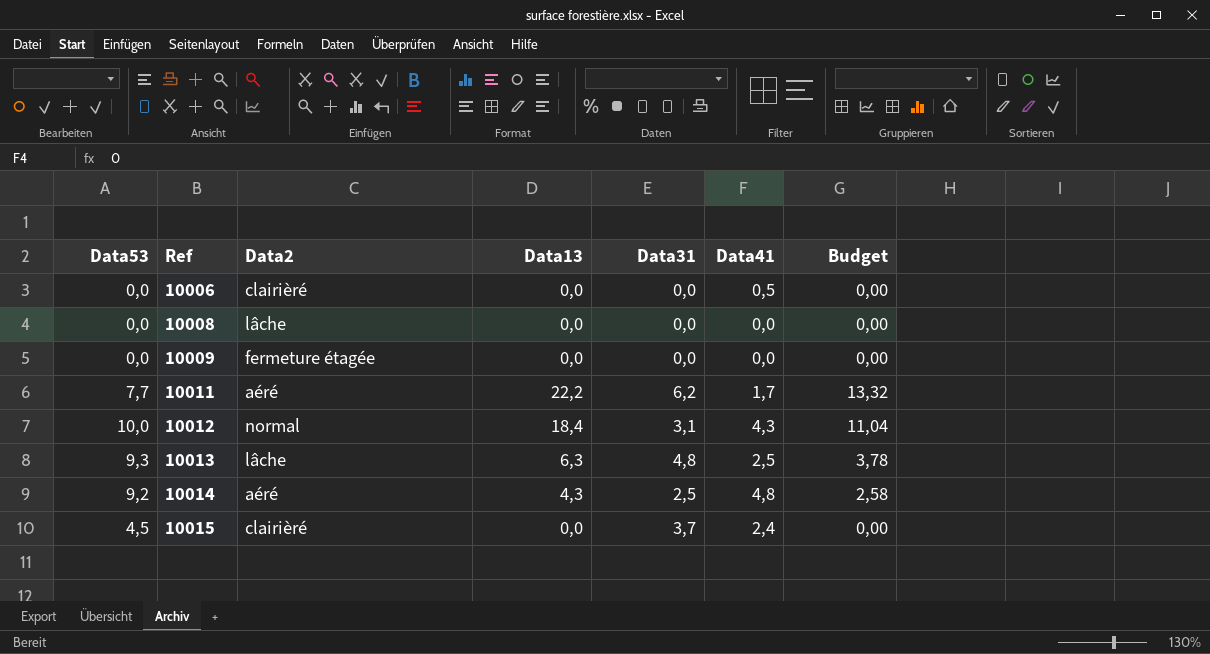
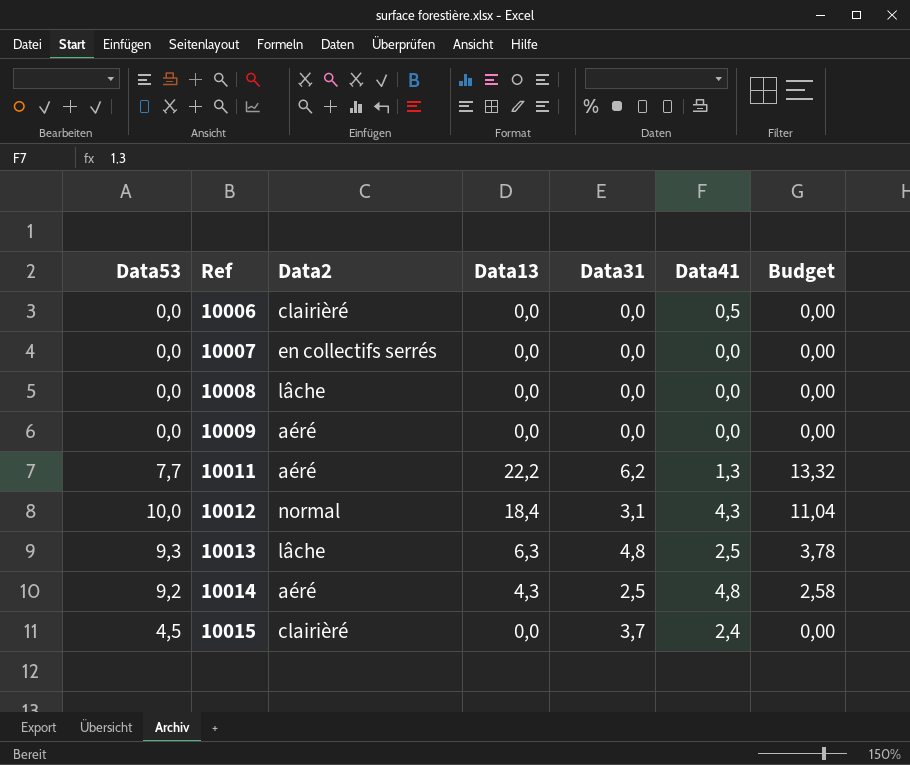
row 10007: none -> 0,0 | en collectifs serrés | 0,0 | 0,0 | 0,0 | 0,00
10009 | Data2: fermeture étagée -> aéré
10011 | Data41: 1,7 -> 1,3

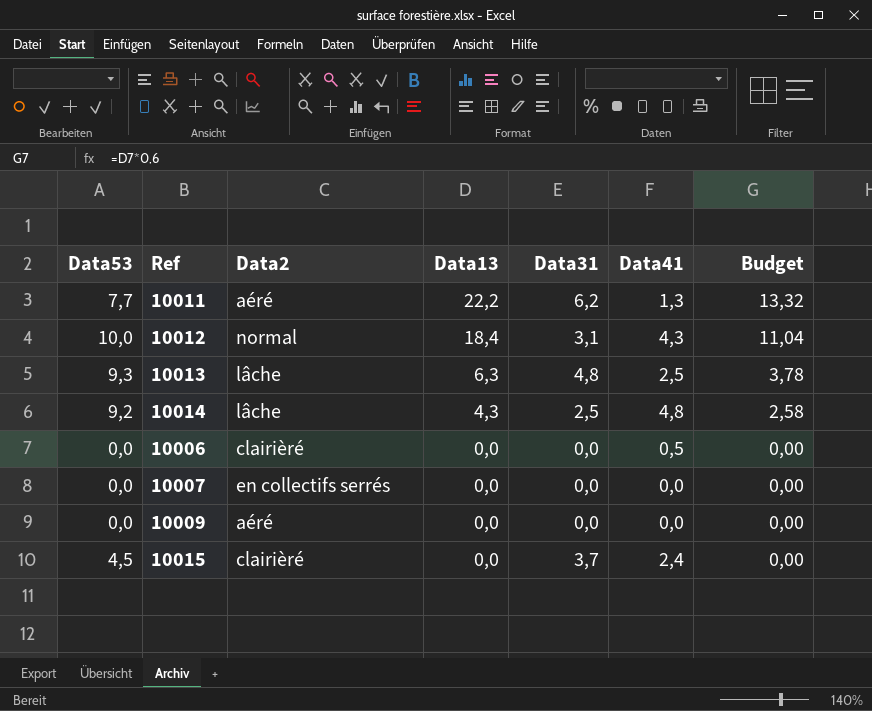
row order: Ref ascending -> Data13 descending
row 10008: 0,0 | lâche | 0,0 | 0,0 | 0,0 | 0,00 -> none
10014 | Data2: aéré -> lâche

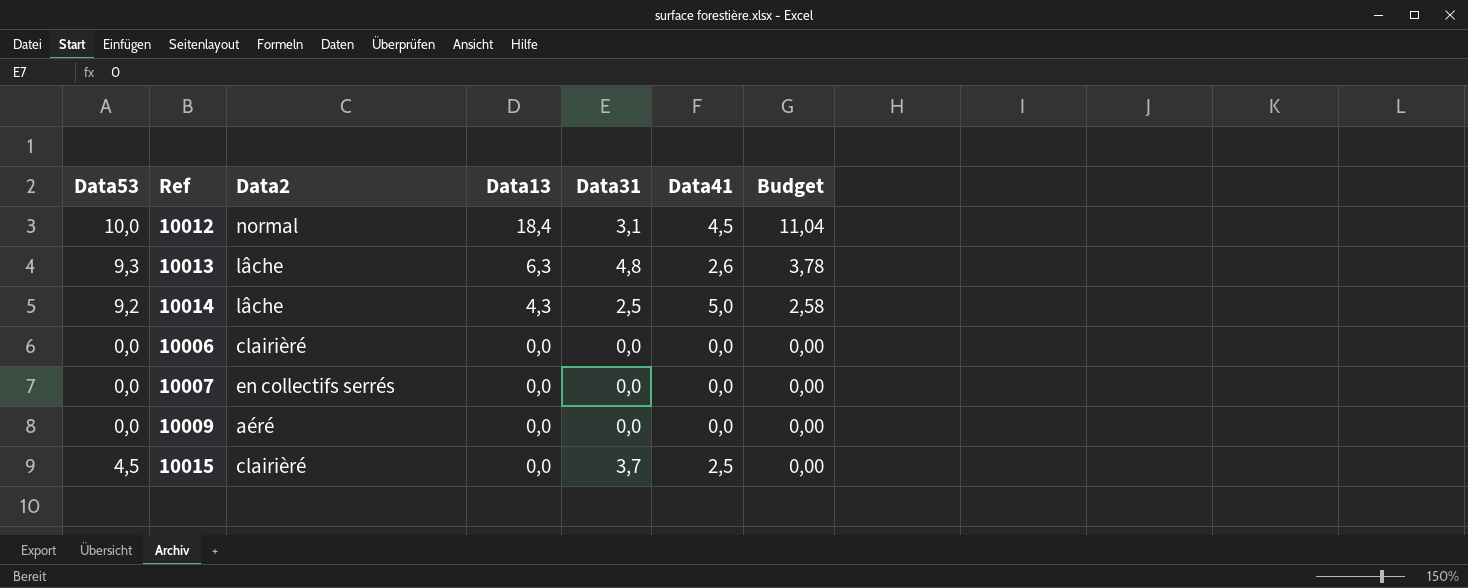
row 10011: 7,7 | aéré | 22,2 | 6,2 | 1,3 | 13,32 -> none
10012 | Data41: 4,3 -> 4,5
10013 | Data41: 2,5 -> 2,6
10014 | Data41: 4,8 -> 5,0
10006 | Data41: 0,5 -> 0,0
10015 | Data41: 2,4 -> 2,5

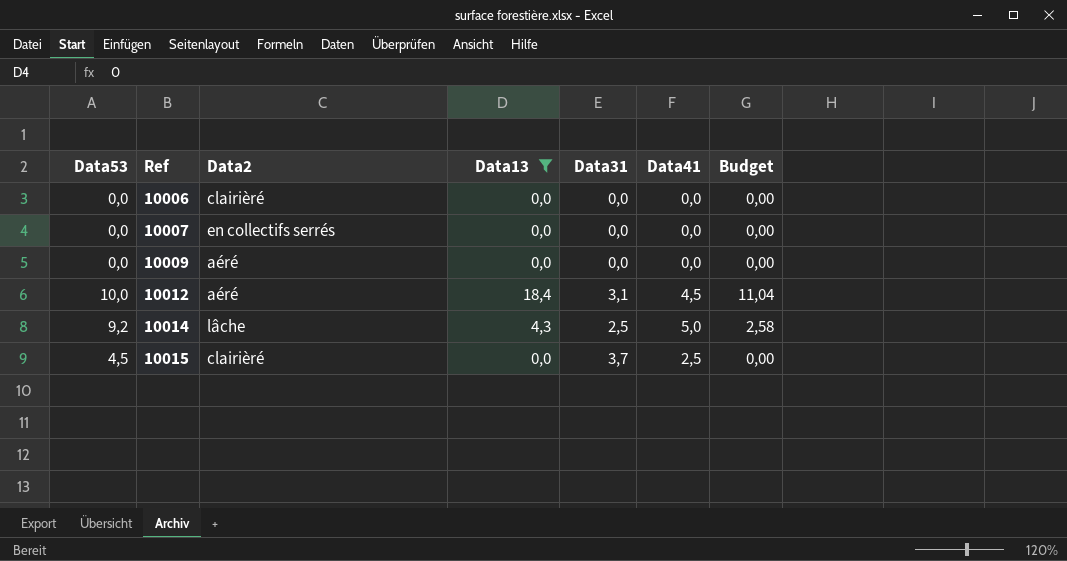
filter: none -> Data13 != 6,3
row order: Data13 descending -> Ref ascending
10012 | Data2: normal -> aéré

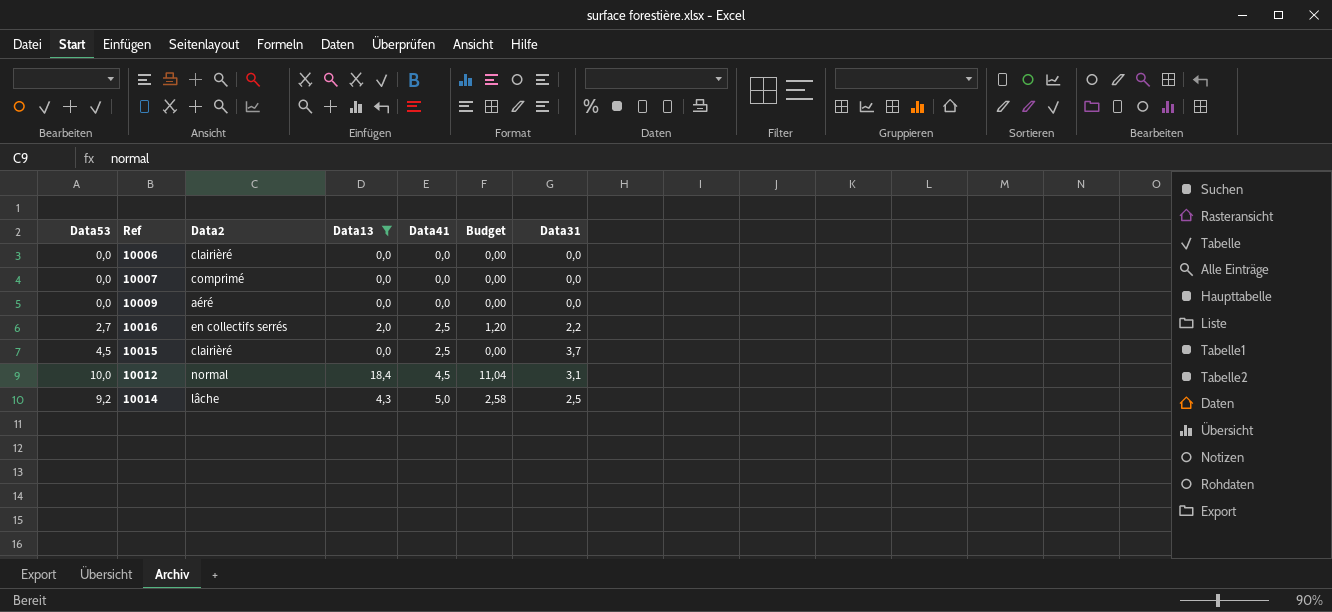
row order: Ref ascending -> Data41 ascending
column Data31 | position: 5 -> 7
10007 | Data2: en collectifs serrés -> comprimé
row 10016: none -> 2,7 | en collectifs serrés | 2,0 | 2,5 | 1,20 | 2,2
10012 | Data2: aéré -> normal

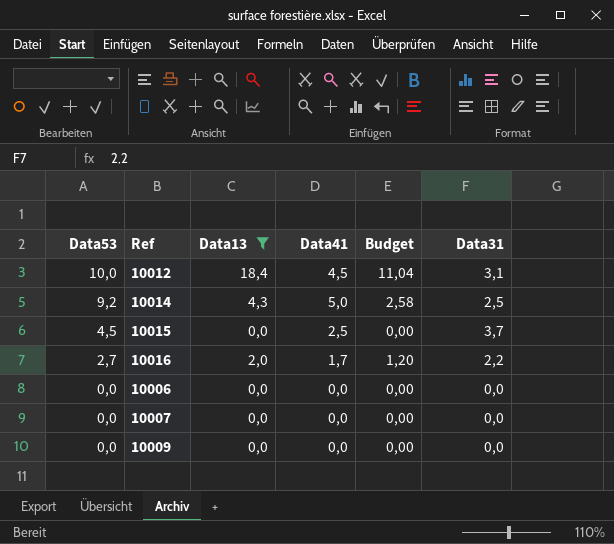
row order: Data41 ascending -> Data53 descending
column Data2 | position: 3 -> none
10016 | Data41: 2,5 -> 1,7

